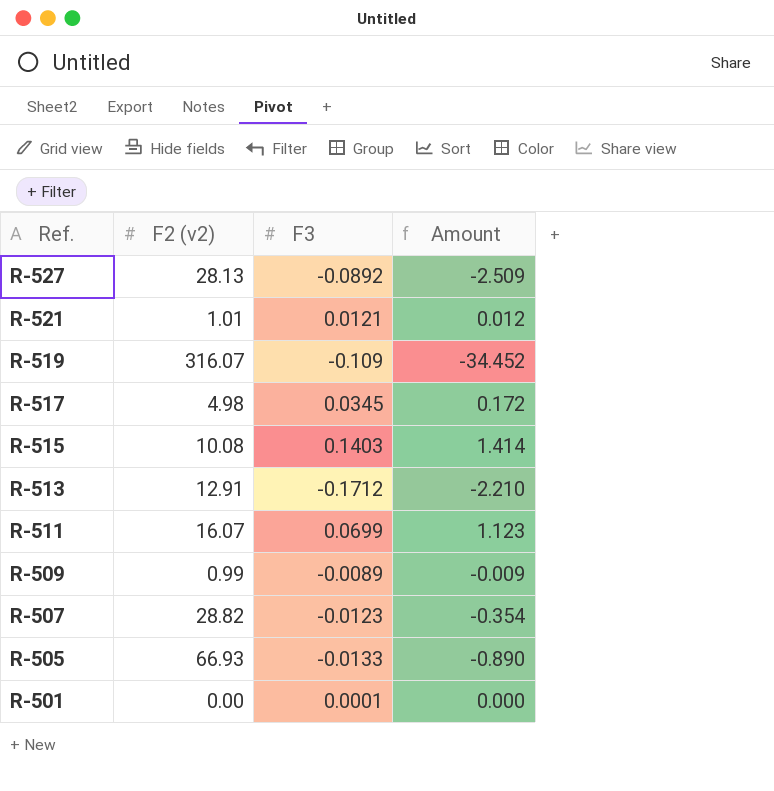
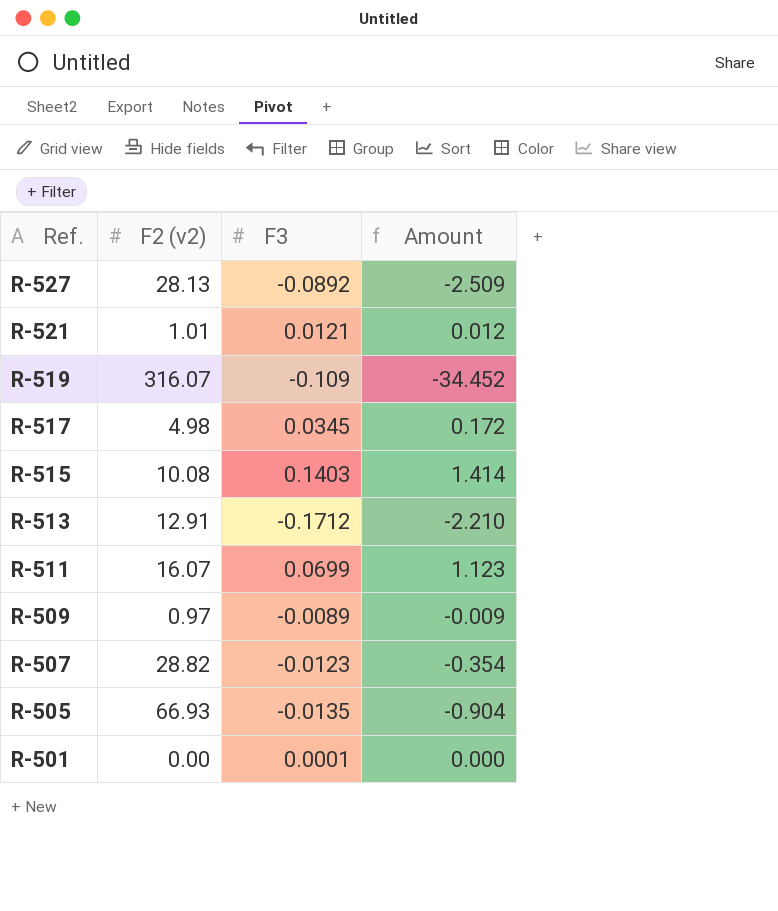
R-509 | F2 (v2): 0.99 -> 0.97
R-505 | F3: -0.0133 -> -0.0135
R-505 | Amount: -0.890 -> -0.904

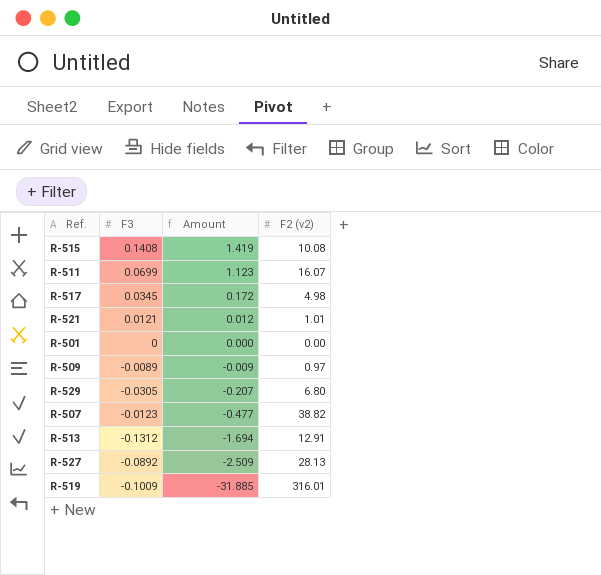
row order: Ref. descending -> Amount descending
column F2 (v2) | position: 2 -> 4
row R-505: 66.93 | -0.0135 | -0.904 -> none
R-515 | F3: 0.1403 -> 0.1408
R-515 | Amount: 1.414 -> 1.419
R-501 | F3: 0.0001 -> 0
row R-529: none -> -0.0305 | -0.207 | 6.80
R-507 | Amount: -0.354 -> -0.477
R-507 | F2 (v2): 28.82 -> 38.82
R-513 | F3: -0.1712 -> -0.1312
R-513 | Amount: -2.210 -> -1.694
R-519 | F3: -0.109 -> -0.1009
R-519 | Amount: -34.452 -> -31.885
R-519 | F2 (v2): 316.07 -> 316.01

